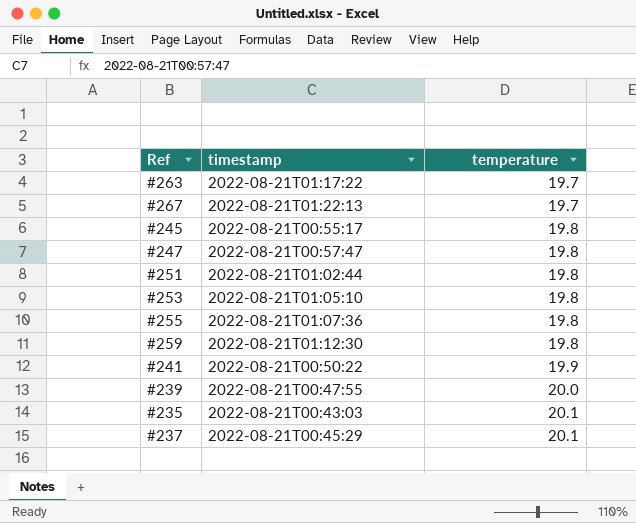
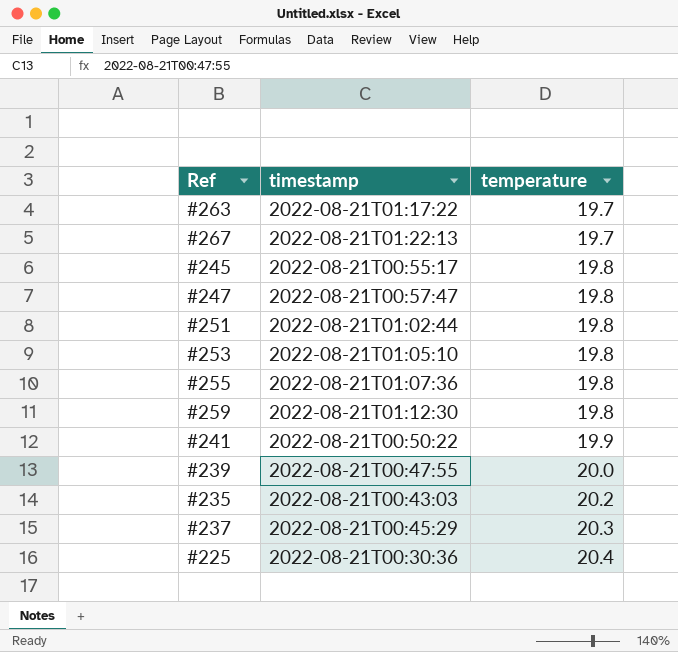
#235 | temperature: 20.1 -> 20.2
#237 | temperature: 20.1 -> 20.3
row #225: none -> 2022-08-21T00:30:36 | 20.4

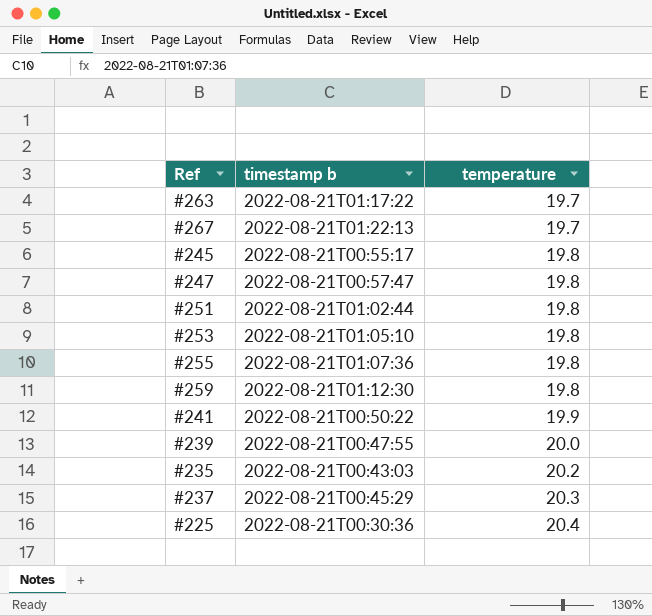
column name: timestamp -> timestamp b

